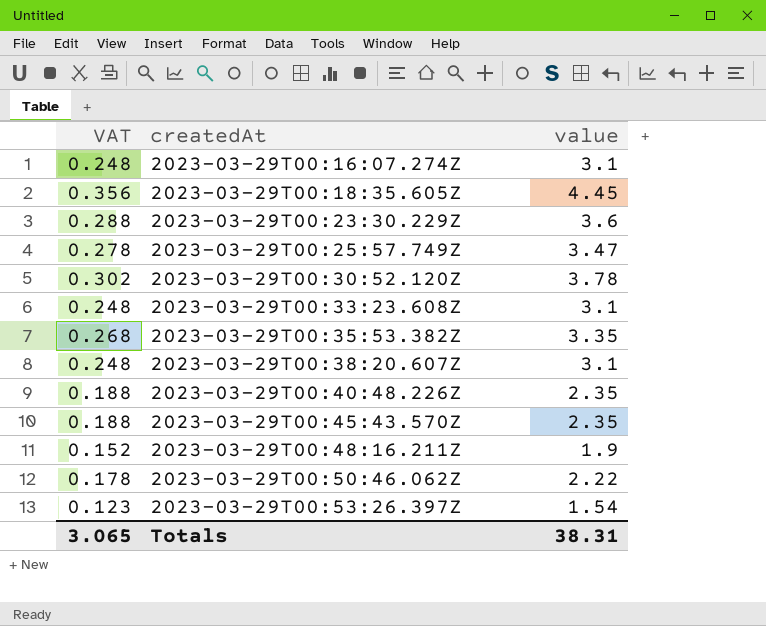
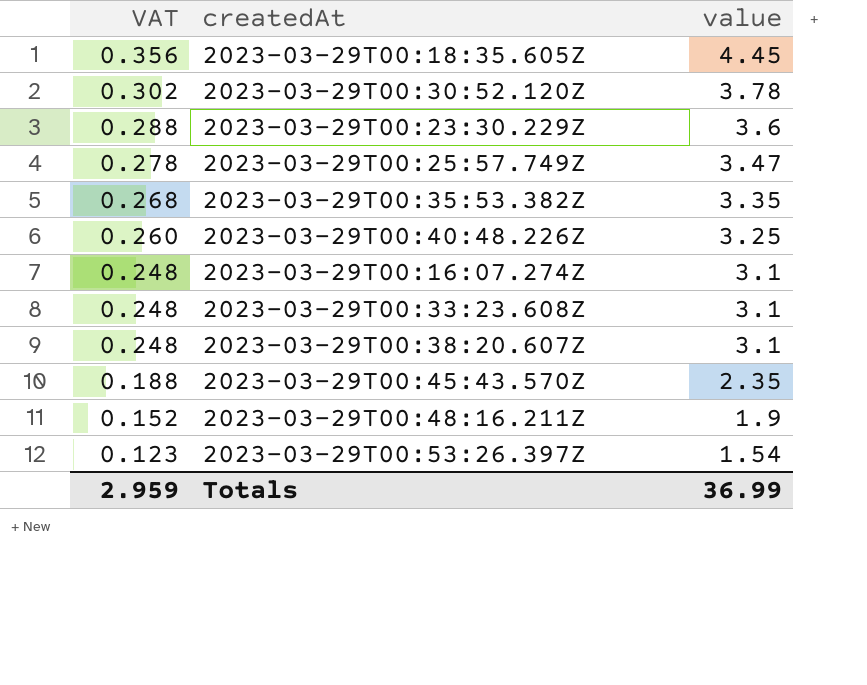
row order: createdAt ascending -> VAT descending
row 2023-03-29T00:50:46.062Z: 0.178 | 2.22 -> none
2023-03-29T00:40:48.226Z | VAT: 0.188 -> 0.260
2023-03-29T00:40:48.226Z | value: 2.35 -> 3.25
Totals | VAT: 3.065 -> 2.959
Totals | value: 38.31 -> 36.99

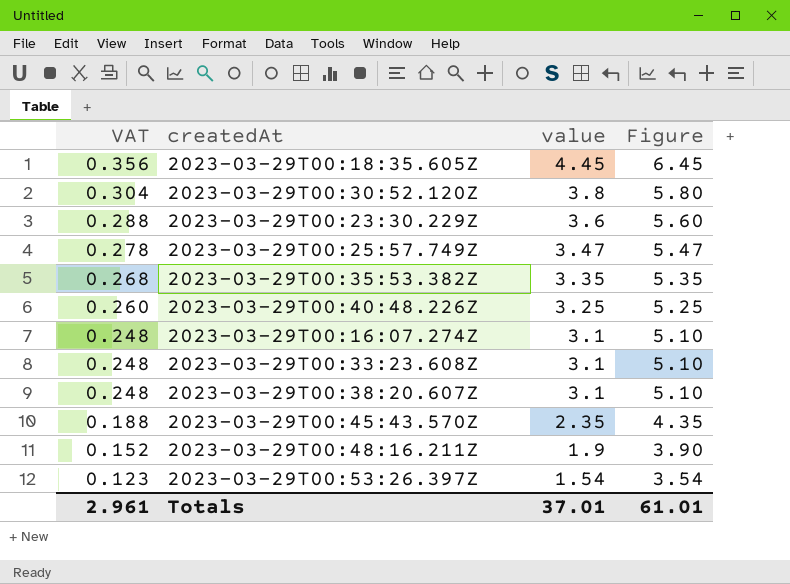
column Figure | formula: none -> [value] + 2
2023-03-29T00:30:52.120Z | VAT: 0.302 -> 0.304
2023-03-29T00:30:52.120Z | value: 3.78 -> 3.8
Totals | VAT: 2.959 -> 2.961
Totals | value: 36.99 -> 37.01

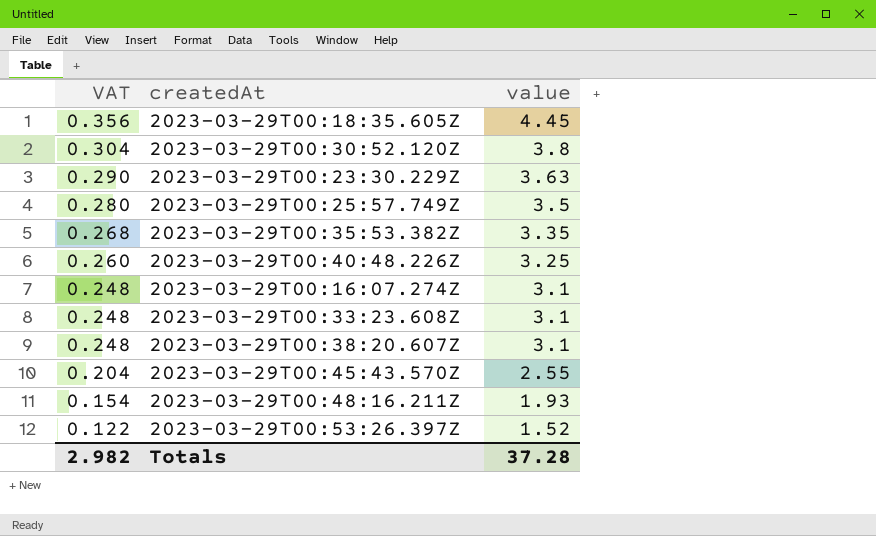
column Figure | formula: [value] + 2 -> none
2023-03-29T00:23:30.229Z | VAT: 0.288 -> 0.290
2023-03-29T00:23:30.229Z | value: 3.6 -> 3.63
2023-03-29T00:25:57.749Z | VAT: 0.278 -> 0.280
2023-03-29T00:25:57.749Z | value: 3.47 -> 3.5
2023-03-29T00:45:43.570Z | VAT: 0.188 -> 0.204
2023-03-29T00:45:43.570Z | value: 2.35 -> 2.55
2023-03-29T00:48:16.211Z | VAT: 0.152 -> 0.154
2023-03-29T00:48:16.211Z | value: 1.9 -> 1.93
2023-03-29T00:53:26.397Z | VAT: 0.123 -> 0.122
2023-03-29T00:53:26.397Z | value: 1.54 -> 1.52
Totals | VAT: 2.961 -> 2.982
Totals | value: 37.01 -> 37.28

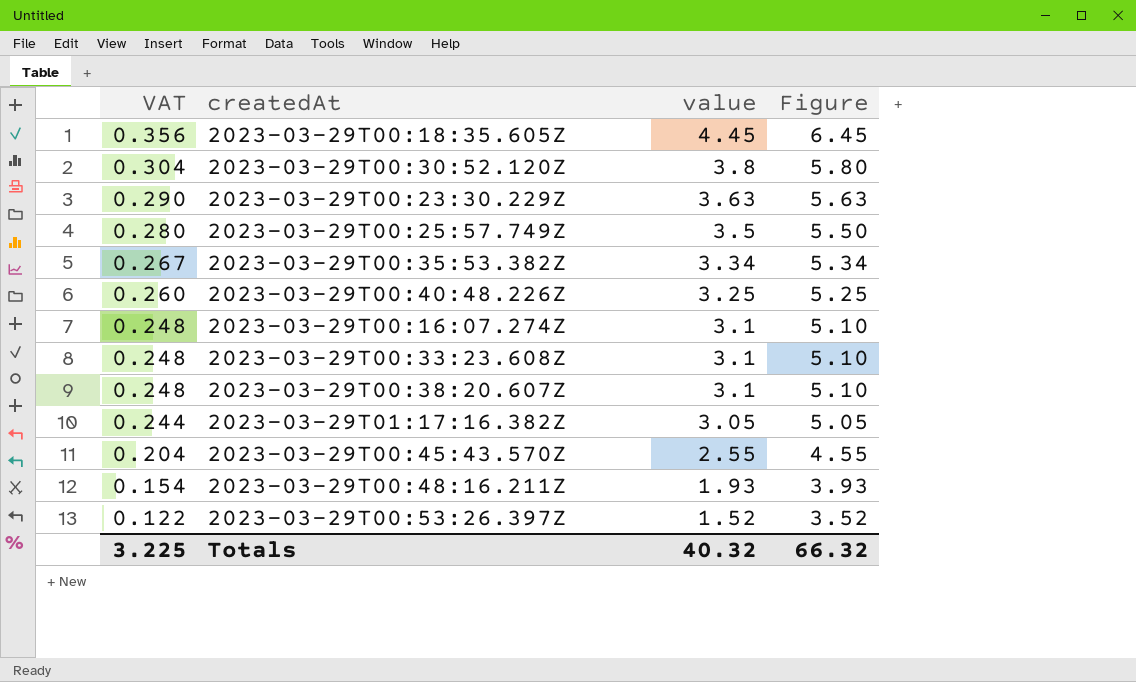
column Figure | formula: none -> [value] + 2
2023-03-29T00:35:53.382Z | VAT: 0.268 -> 0.267
2023-03-29T00:35:53.382Z | value: 3.35 -> 3.34
row 2023-03-29T01:17:16.382Z: none -> 0.244 | 3.05 | 5.05
Totals | VAT: 2.982 -> 3.225
Totals | value: 37.28 -> 40.32

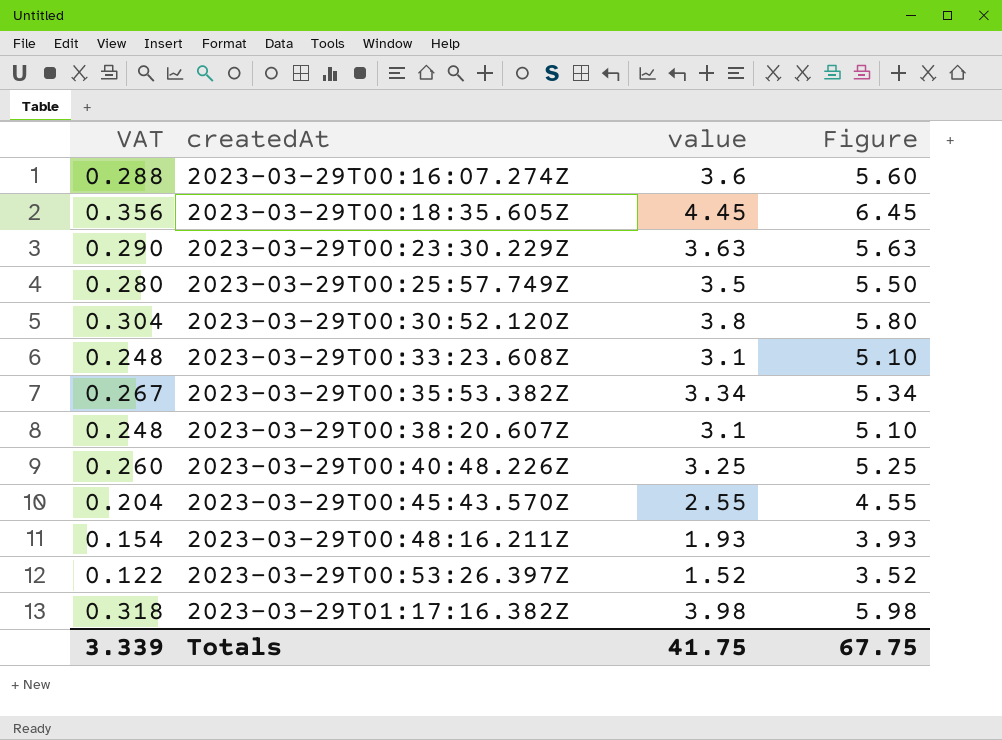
row order: VAT descending -> createdAt ascending
2023-03-29T00:16:07.274Z | VAT: 0.248 -> 0.288
2023-03-29T00:16:07.274Z | value: 3.1 -> 3.6
2023-03-29T00:16:07.274Z | Figure: 5.10 -> 5.60
2023-03-29T01:17:16.382Z | VAT: 0.244 -> 0.318
2023-03-29T01:17:16.382Z | value: 3.05 -> 3.98
2023-03-29T01:17:16.382Z | Figure: 5.05 -> 5.98
Totals | VAT: 3.225 -> 3.339
Totals | value: 40.32 -> 41.75
Totals | Figure: 66.32 -> 67.75

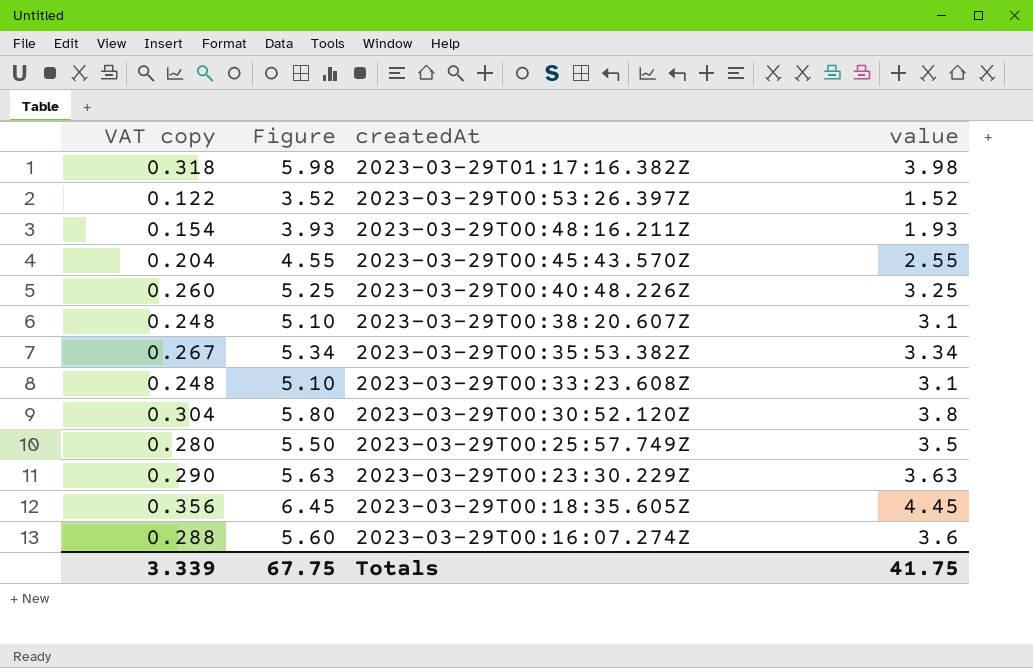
row order: createdAt ascending -> createdAt descending
column name: VAT -> VAT copy
column Figure | position: 4 -> 2

